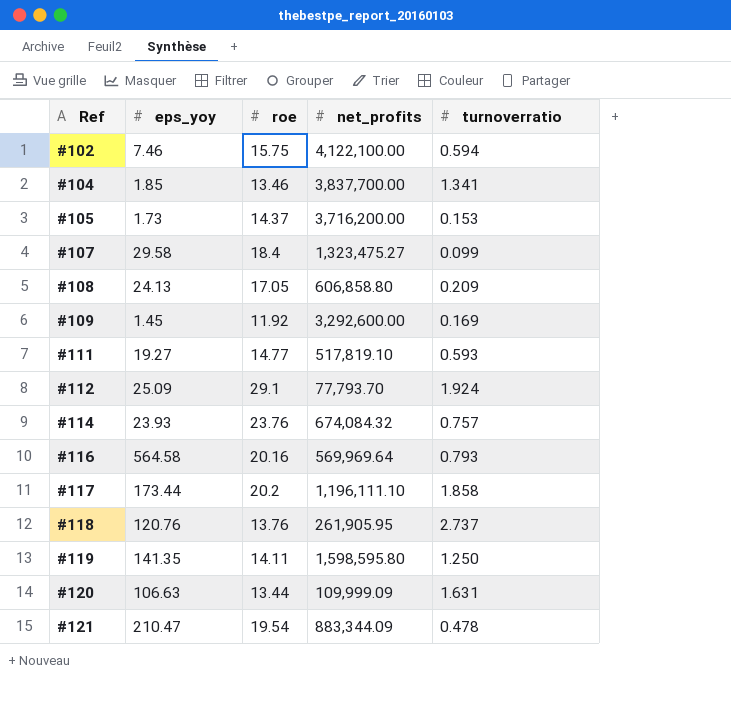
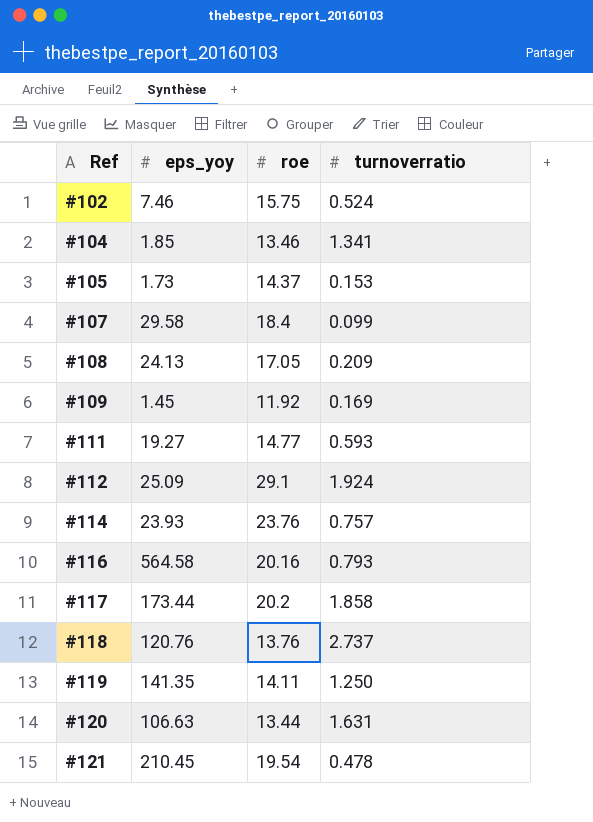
column net_profits | position: 4 -> none
#102 | turnoverratio: 0.594 -> 0.524
#121 | eps_yoy: 210.47 -> 210.45

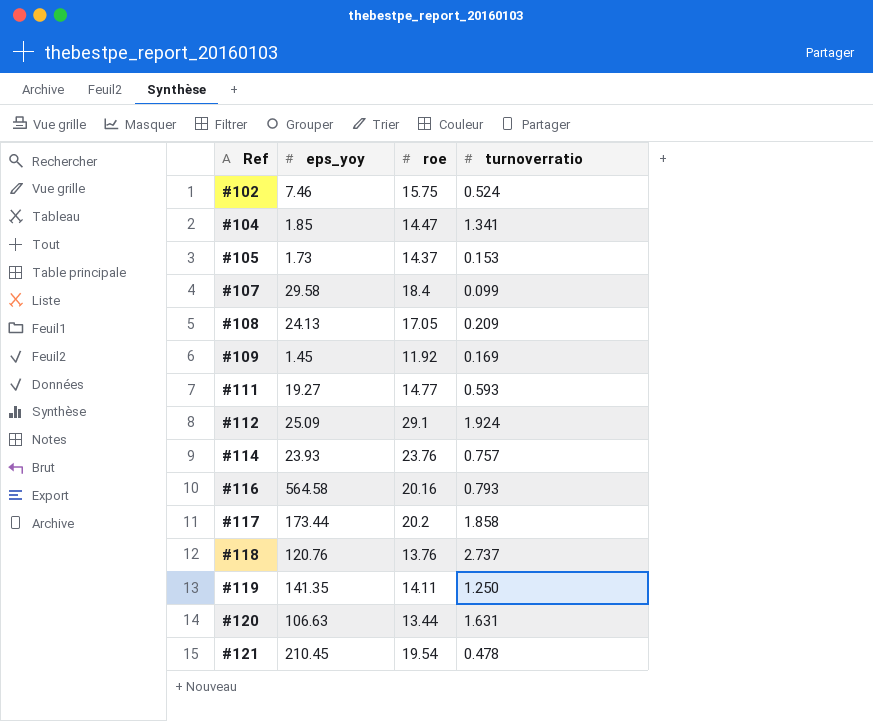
#104 | roe: 13.46 -> 14.47

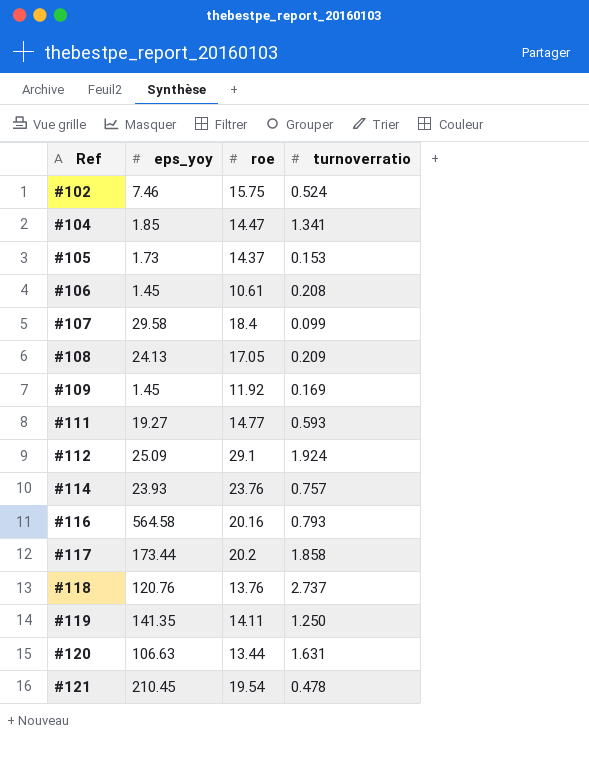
row #106: none -> 1.45 | 10.61 | 0.208

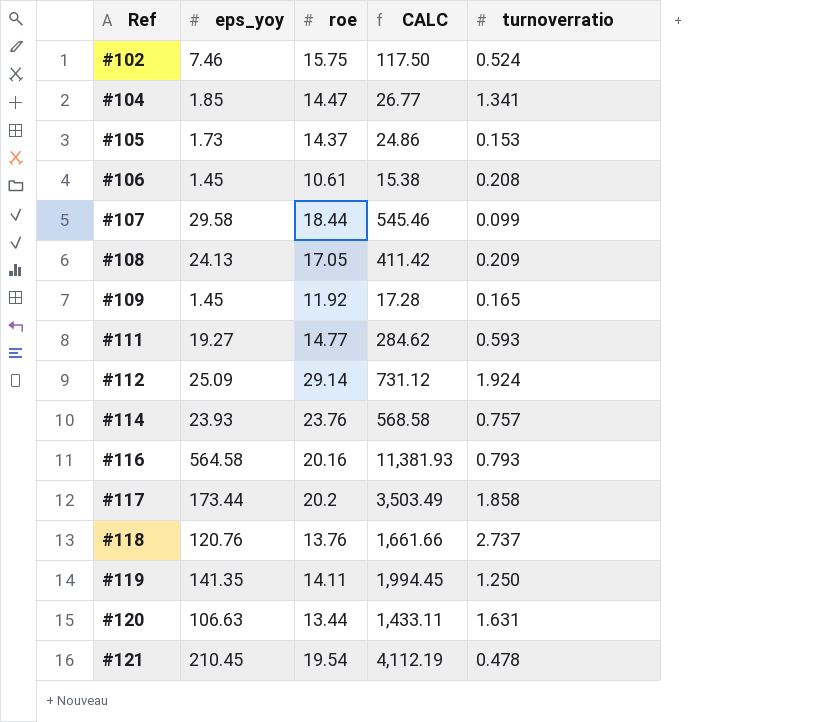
column CALC | formula: none -> [eps_yoy] * [roe]
#107 | roe: 18.4 -> 18.44
#109 | turnoverratio: 0.169 -> 0.165
#112 | roe: 29.1 -> 29.14

